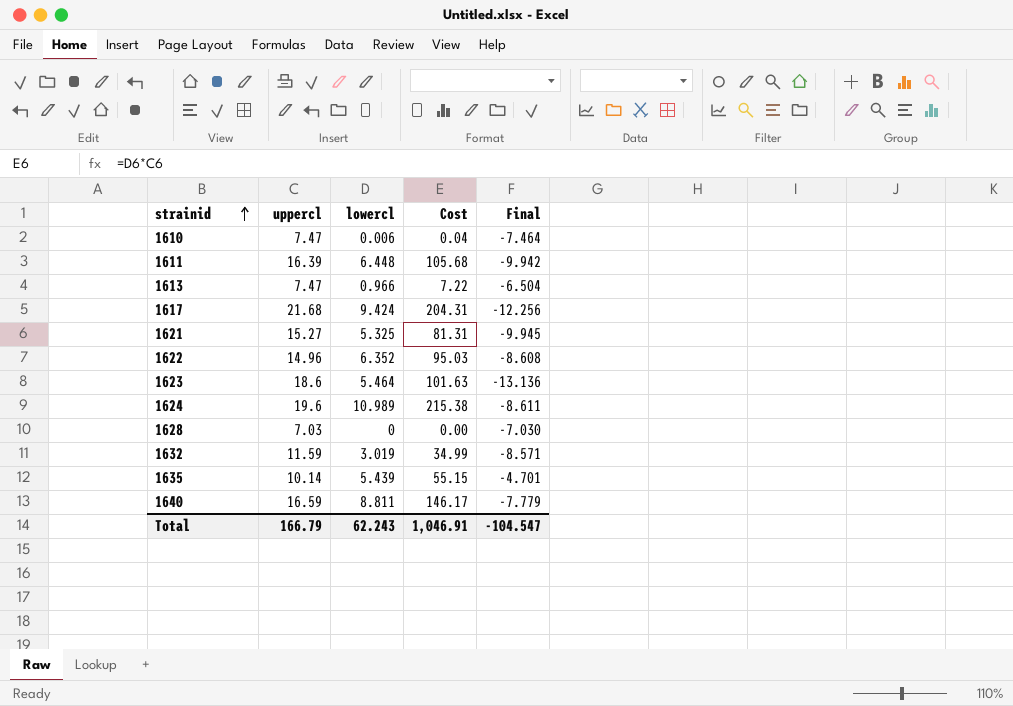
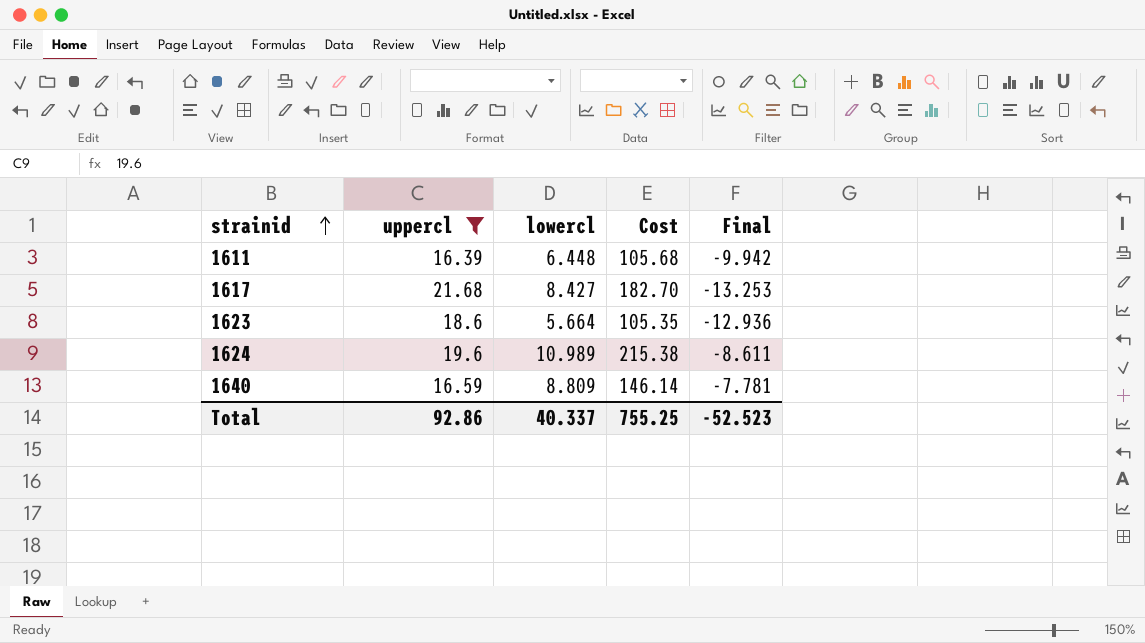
filter: none -> uppercl >= 16.39
1617 | lowercl: 9.424 -> 8.427
1617 | Cost: 204.31 -> 182.70
1617 | Final: -12.256 -> -13.253
1623 | lowercl: 5.464 -> 5.664
1623 | Cost: 101.63 -> 105.35
1623 | Final: -13.136 -> -12.936
1640 | lowercl: 8.811 -> 8.809
1640 | Cost: 146.17 -> 146.14
1640 | Final: -7.779 -> -7.781
Total | uppercl: 166.79 -> 92.86
Total | lowercl: 62.243 -> 40.337
Total | Cost: 1,046.91 -> 755.25
Total | Final: -104.547 -> -52.523

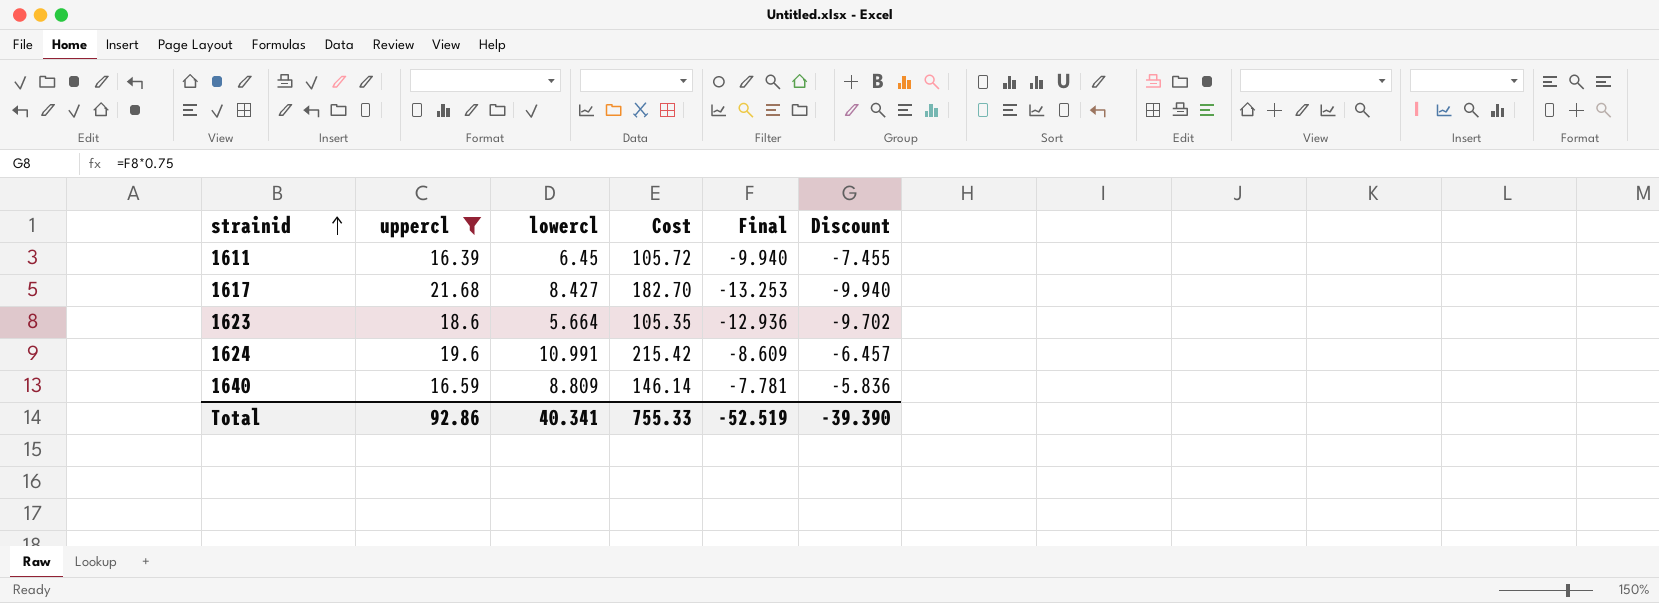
column Discount | formula: none -> [Final] * 0.75
1611 | lowercl: 6.448 -> 6.45
1611 | Cost: 105.68 -> 105.72
1611 | Final: -9.942 -> -9.940
1624 | lowercl: 10.989 -> 10.991
1624 | Cost: 215.38 -> 215.42
1624 | Final: -8.611 -> -8.609
Total | lowercl: 40.337 -> 40.341
Total | Cost: 755.25 -> 755.33
Total | Final: -52.523 -> -52.519

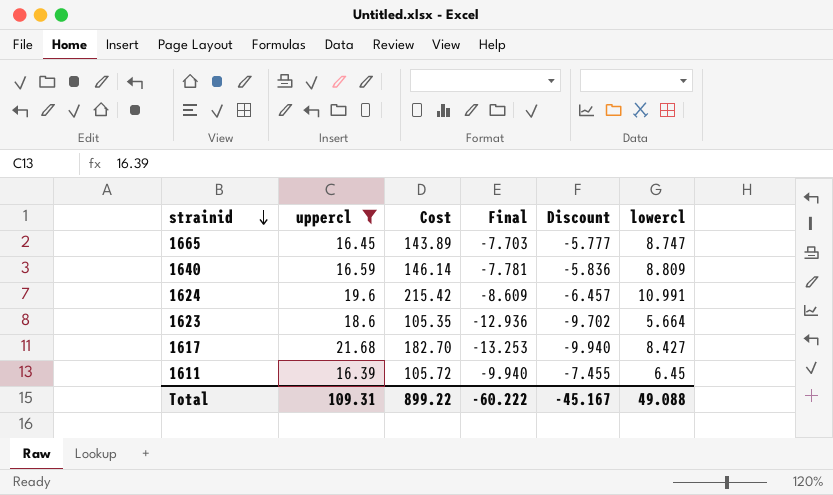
row order: strainid ascending -> strainid descending
column lowercl | position: 3 -> 6
row 1665: none -> 16.45 | 143.89 | -7.703 | -5.777 | 8.747
Total | uppercl: 92.86 -> 109.31
Total | Cost: 755.33 -> 899.22
Total | Final: -52.519 -> -60.222
Total | Discount: -39.390 -> -45.167
Total | lowercl: 40.341 -> 49.088

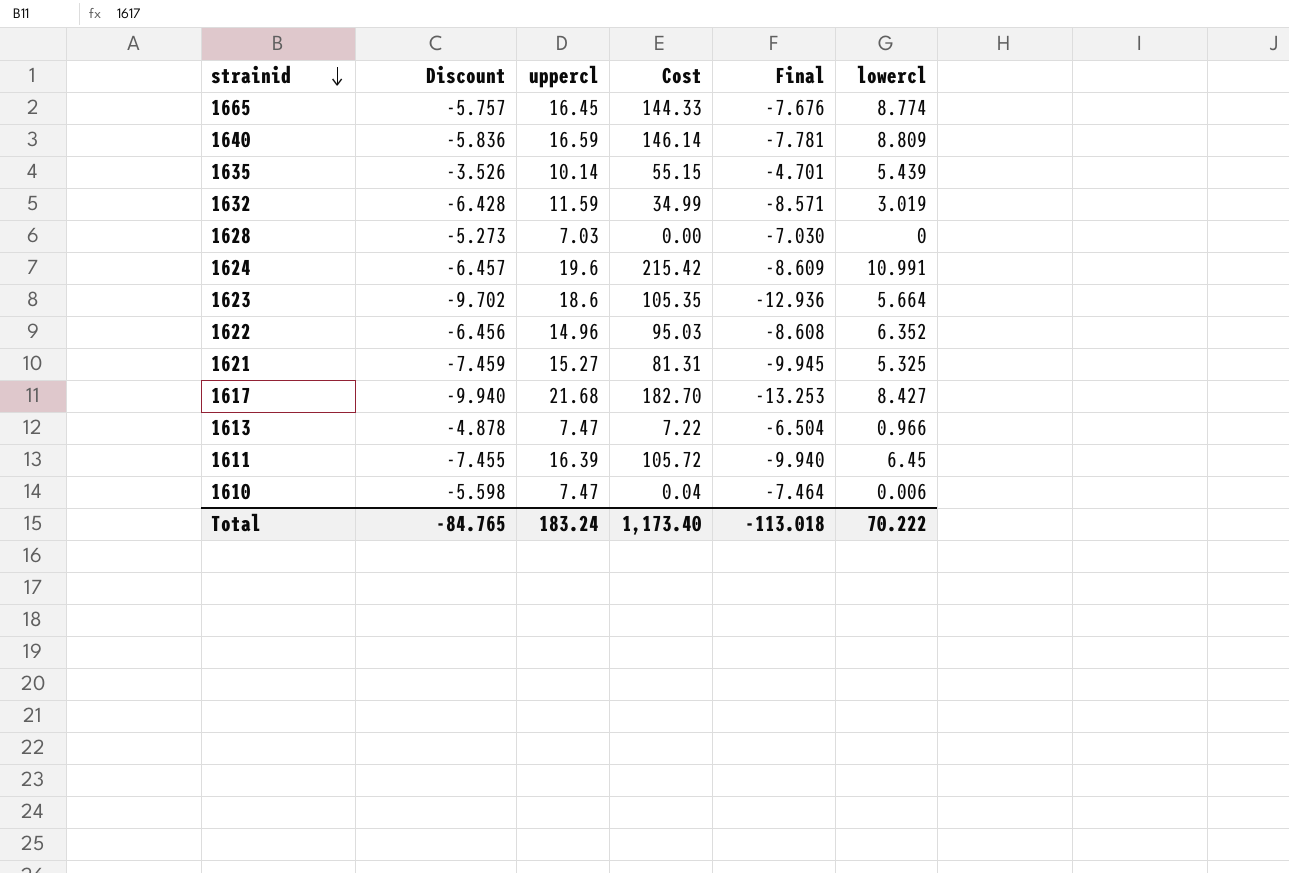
filter: uppercl >= 16.39 -> none
column Discount | position: 5 -> 2
1665 | Discount: -5.777 -> -5.757
1665 | Cost: 143.89 -> 144.33
1665 | Final: -7.703 -> -7.676
1665 | lowercl: 8.747 -> 8.774
Total | Discount: -45.167 -> -84.765
Total | uppercl: 109.31 -> 183.24
Total | Cost: 899.22 -> 1,173.40
Total | Final: -60.222 -> -113.018
Total | lowercl: 49.088 -> 70.222

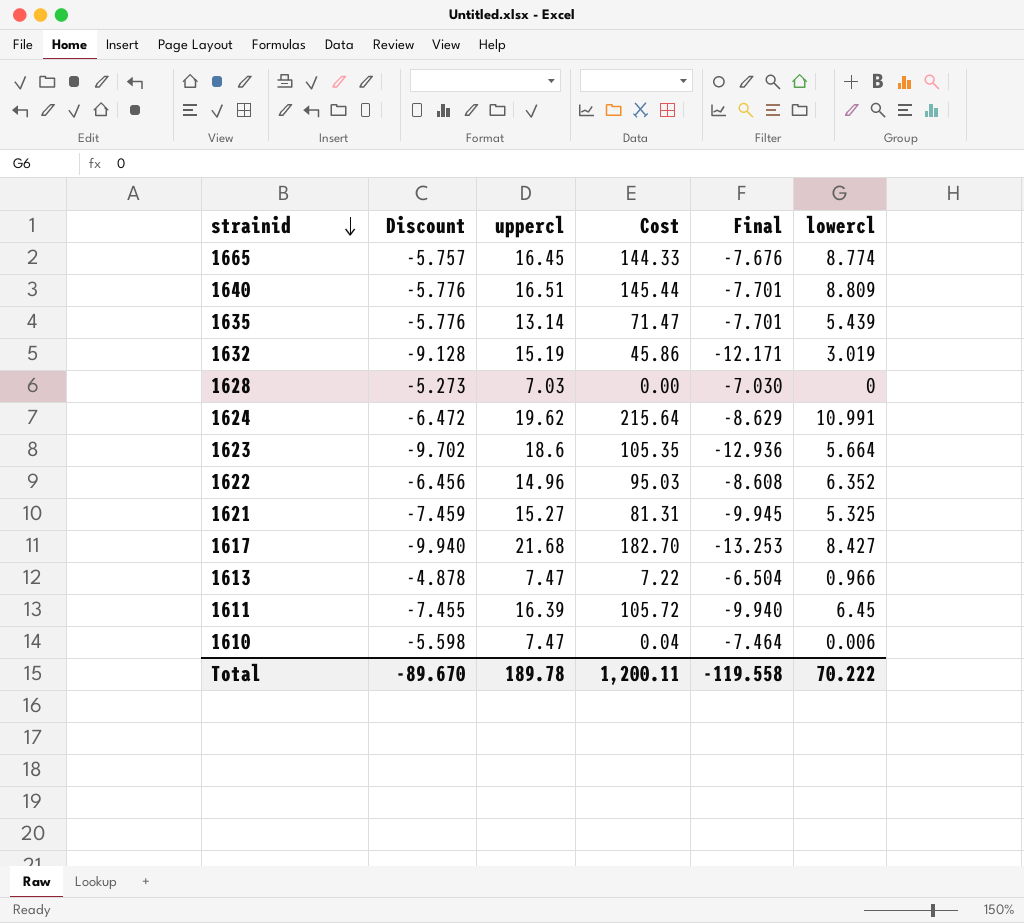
1640 | Discount: -5.836 -> -5.776
1640 | uppercl: 16.59 -> 16.51
1640 | Cost: 146.14 -> 145.44
1640 | Final: -7.781 -> -7.701
1635 | Discount: -3.526 -> -5.776
1635 | uppercl: 10.14 -> 13.14
1635 | Cost: 55.15 -> 71.47
1635 | Final: -4.701 -> -7.701
1632 | Discount: -6.428 -> -9.128
1632 | uppercl: 11.59 -> 15.19
1632 | Cost: 34.99 -> 45.86
1632 | Final: -8.571 -> -12.171
1624 | Discount: -6.457 -> -6.472
1624 | uppercl: 19.6 -> 19.62
1624 | Cost: 215.42 -> 215.64
1624 | Final: -8.609 -> -8.629
Total | Discount: -84.765 -> -89.670
Total | uppercl: 183.24 -> 189.78
Total | Cost: 1,173.40 -> 1,200.11
Total | Final: -113.018 -> -119.558

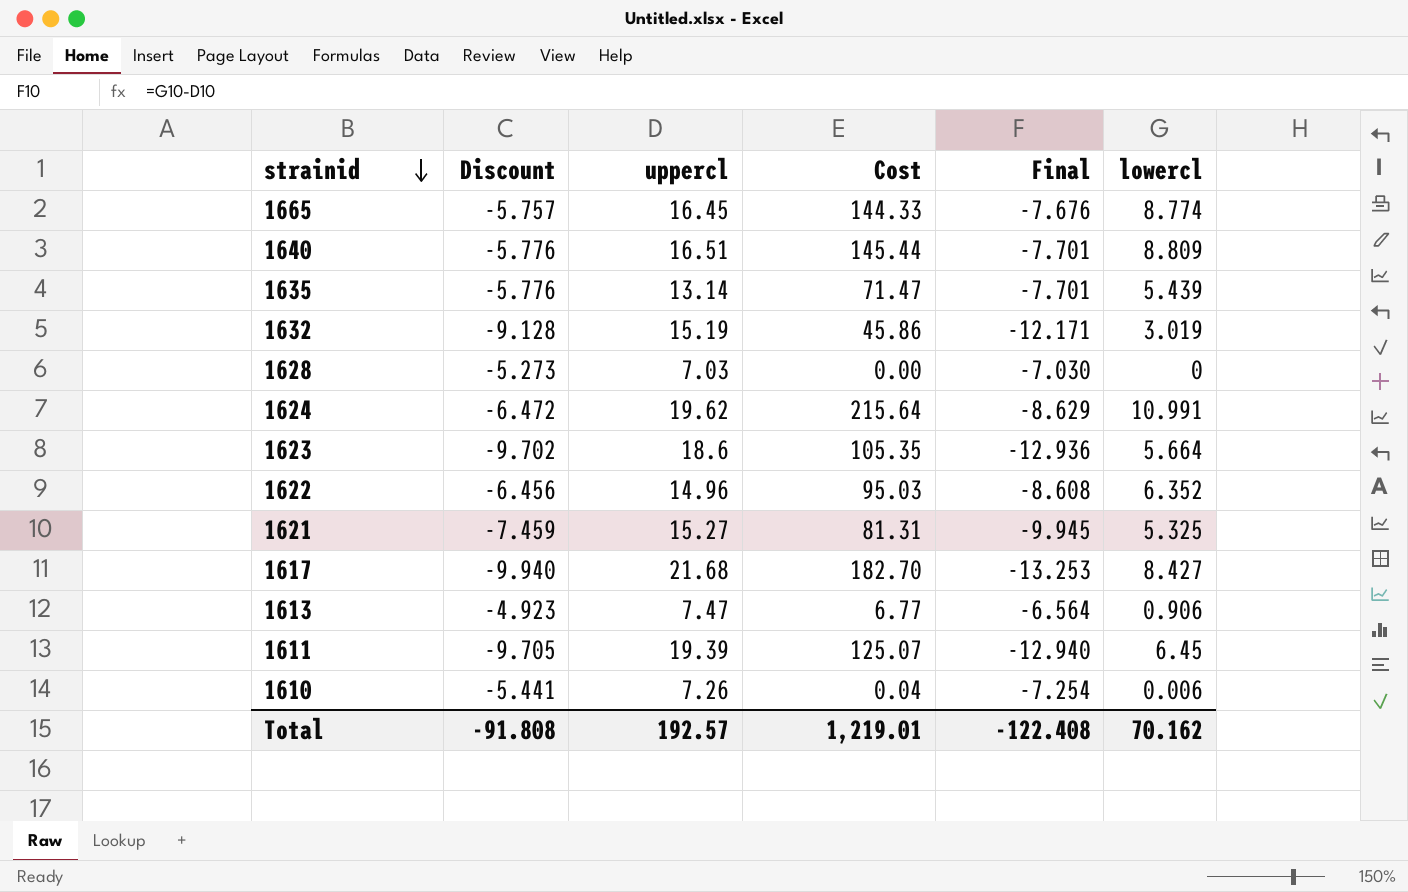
1613 | Discount: -4.878 -> -4.923
1613 | Cost: 7.22 -> 6.77
1613 | Final: -6.504 -> -6.564
1613 | lowercl: 0.966 -> 0.906
1611 | Discount: -7.455 -> -9.705
1611 | uppercl: 16.39 -> 19.39
1611 | Cost: 105.72 -> 125.07
1611 | Final: -9.940 -> -12.940
1610 | Discount: -5.598 -> -5.441
1610 | uppercl: 7.47 -> 7.26
1610 | Final: -7.464 -> -7.254
Total | Discount: -89.670 -> -91.808
Total | uppercl: 189.78 -> 192.57
Total | Cost: 1,200.11 -> 1,219.01
Total | Final: -119.558 -> -122.408
Total | lowercl: 70.222 -> 70.162

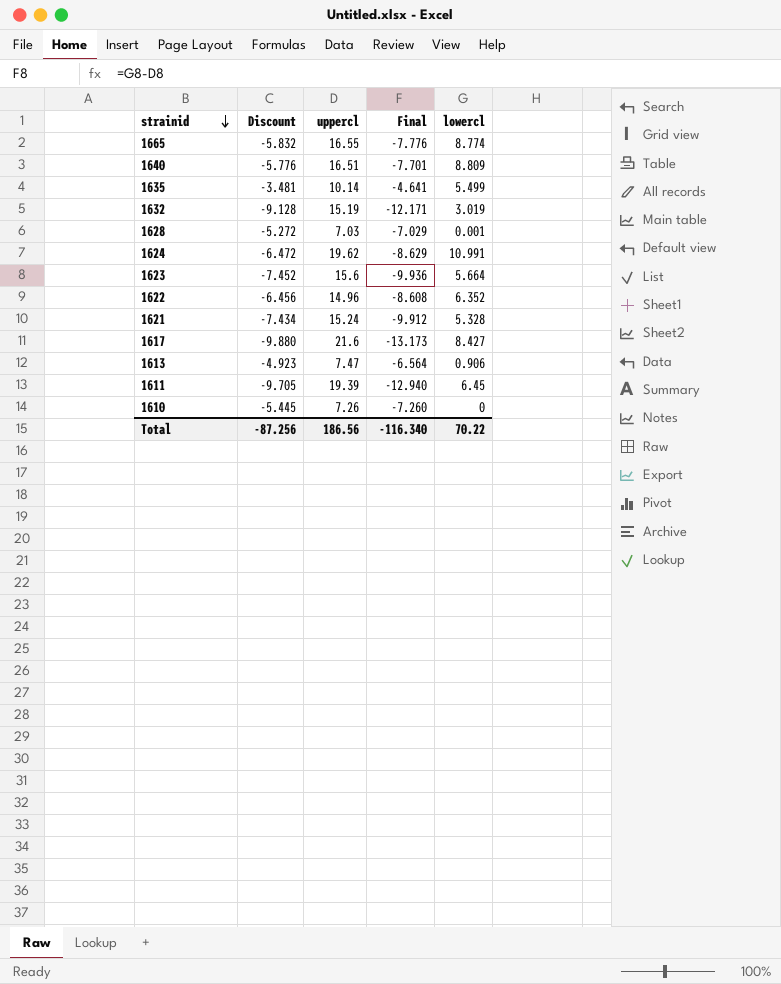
column Cost | formula: [uppercl] * [lowercl] -> none
1665 | Discount: -5.757 -> -5.832
1665 | uppercl: 16.45 -> 16.55
1665 | Final: -7.676 -> -7.776
1635 | Discount: -5.776 -> -3.481
1635 | uppercl: 13.14 -> 10.14
1635 | Final: -7.701 -> -4.641
1635 | lowercl: 5.439 -> 5.499
1628 | Discount: -5.273 -> -5.272
1628 | Final: -7.030 -> -7.029
1628 | lowercl: 0 -> 0.001
1623 | Discount: -9.702 -> -7.452
1623 | uppercl: 18.6 -> 15.6
1623 | Final: -12.936 -> -9.936
1621 | Discount: -7.459 -> -7.434
1621 | uppercl: 15.27 -> 15.24
1621 | Final: -9.945 -> -9.912
1621 | lowercl: 5.325 -> 5.328
1617 | Discount: -9.940 -> -9.880
1617 | uppercl: 21.68 -> 21.6
1617 | Final: -13.253 -> -13.173
1610 | Discount: -5.441 -> -5.445
1610 | Final: -7.254 -> -7.260
1610 | lowercl: 0.006 -> 0
Total | Discount: -91.808 -> -87.256
Total | uppercl: 192.57 -> 186.56
Total | Final: -122.408 -> -116.340
Total | lowercl: 70.162 -> 70.22

